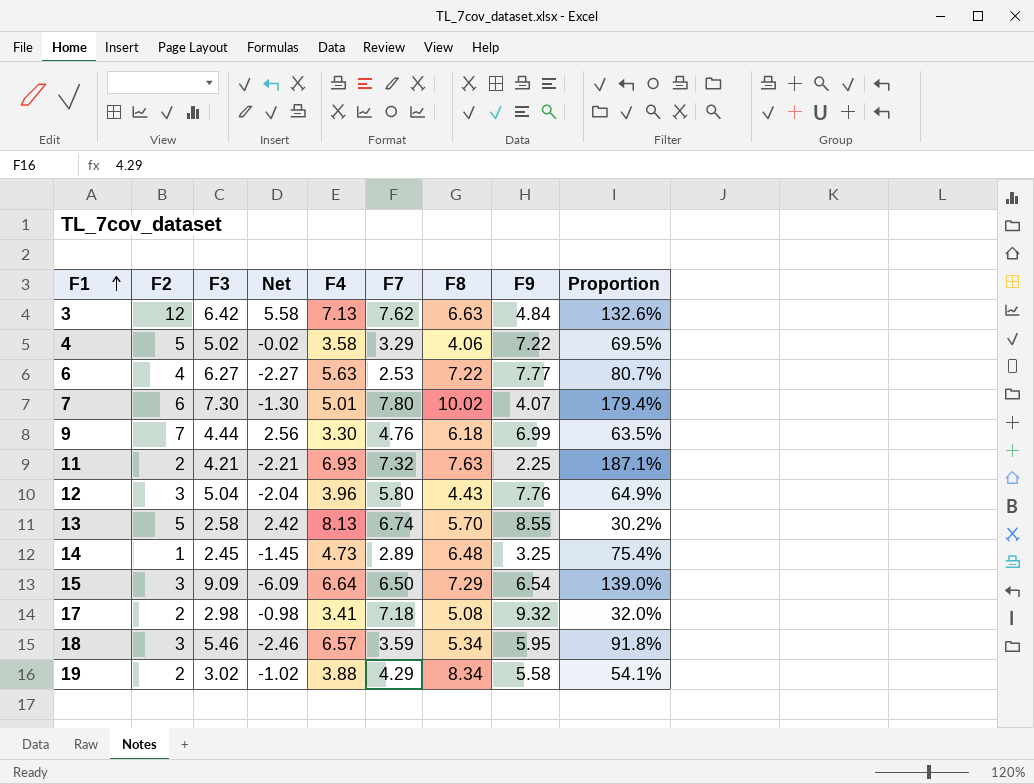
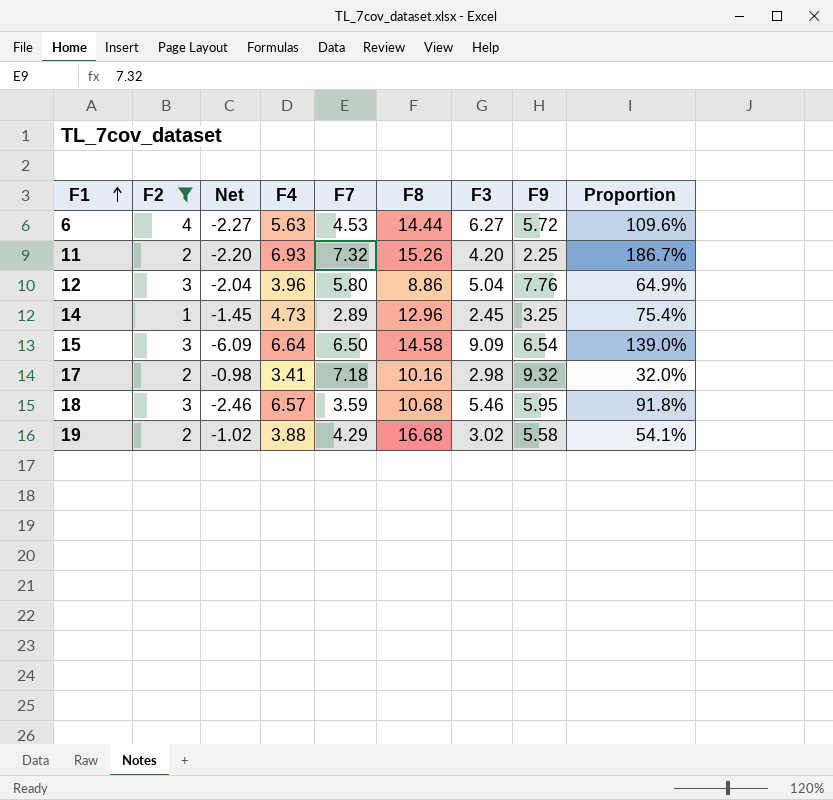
filter: none -> F2 <= 4
column F3 | position: 3 -> 7
6 | F7: 2.53 -> 4.53
6 | F8: 7.22 -> 14.44
6 | F9: 7.77 -> 5.72
6 | Proportion: 80.7% -> 109.6%
11 | Net: -2.21 -> -2.20
11 | F8: 7.63 -> 15.26
11 | F3: 4.21 -> 4.20
11 | Proportion: 187.1% -> 186.7%
12 | F8: 4.43 -> 8.86
14 | F8: 6.48 -> 12.96
15 | F8: 7.29 -> 14.58
17 | F8: 5.08 -> 10.16
18 | F8: 5.34 -> 10.68
19 | F8: 8.34 -> 16.68

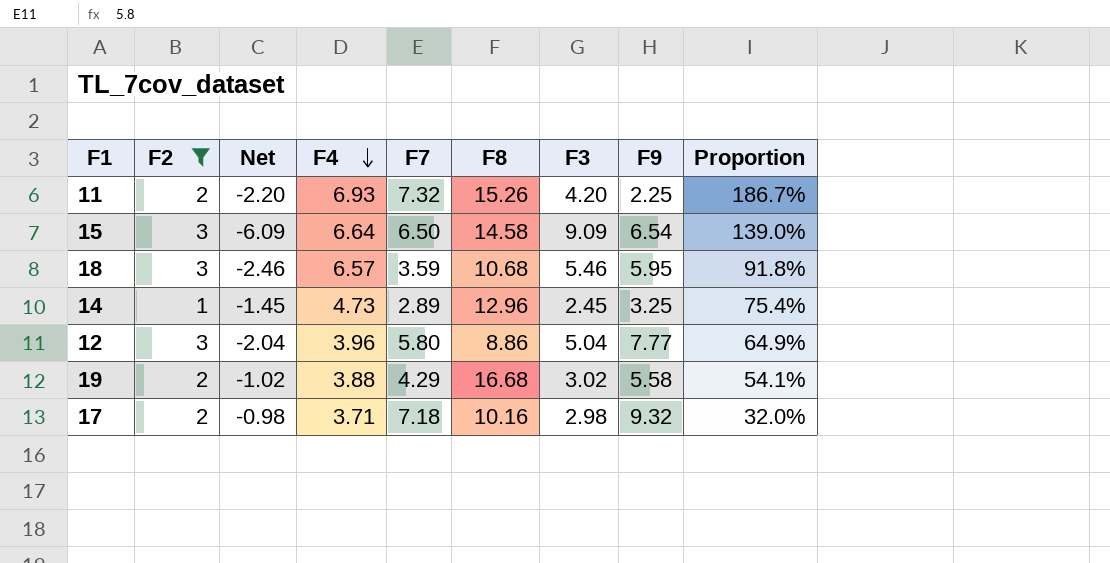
row order: F1 ascending -> F4 descending
row 6: 4 | -2.27 | 5.63 | 4.53 | 14.44 | 6.27 | 5.72 | 109.6% -> none
12 | F9: 7.76 -> 7.77
17 | F4: 3.41 -> 3.71

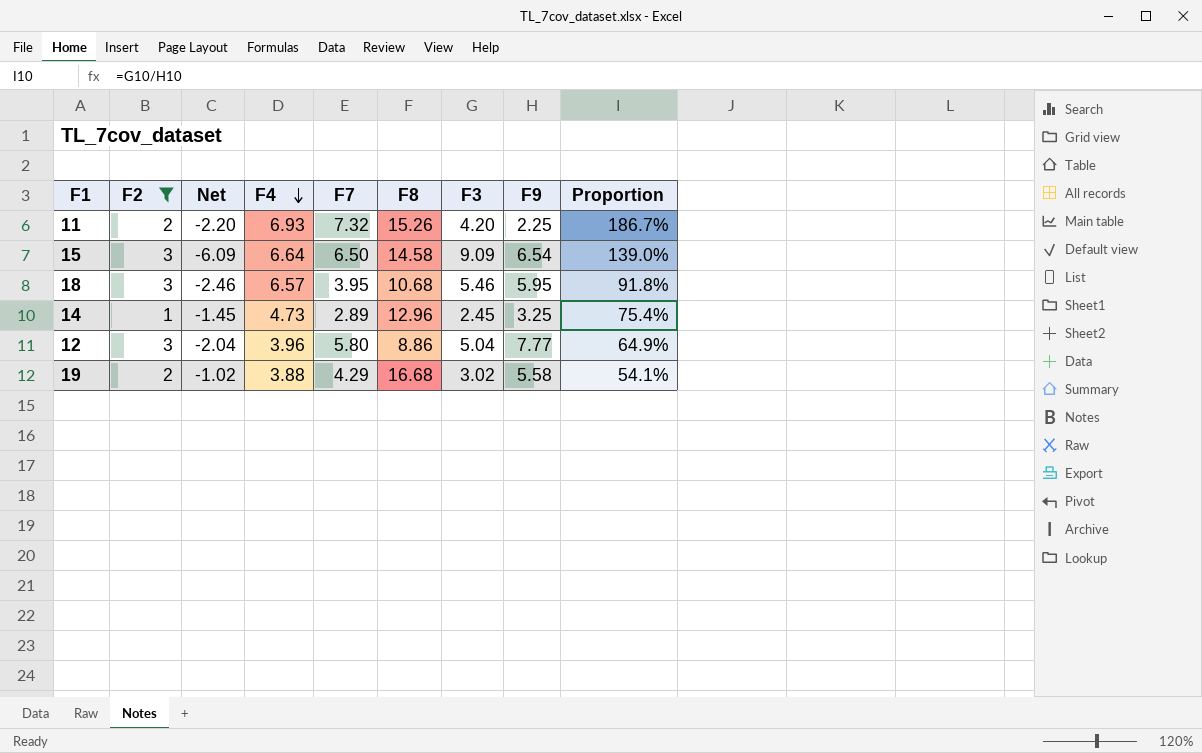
row 17: 2 | -0.98 | 3.71 | 7.18 | 10.16 | 2.98 | 9.32 | 32.0% -> none
18 | F7: 3.59 -> 3.95

